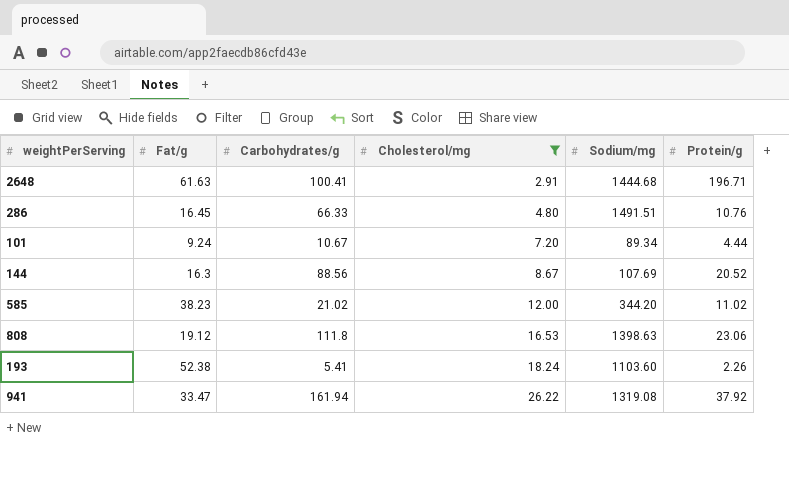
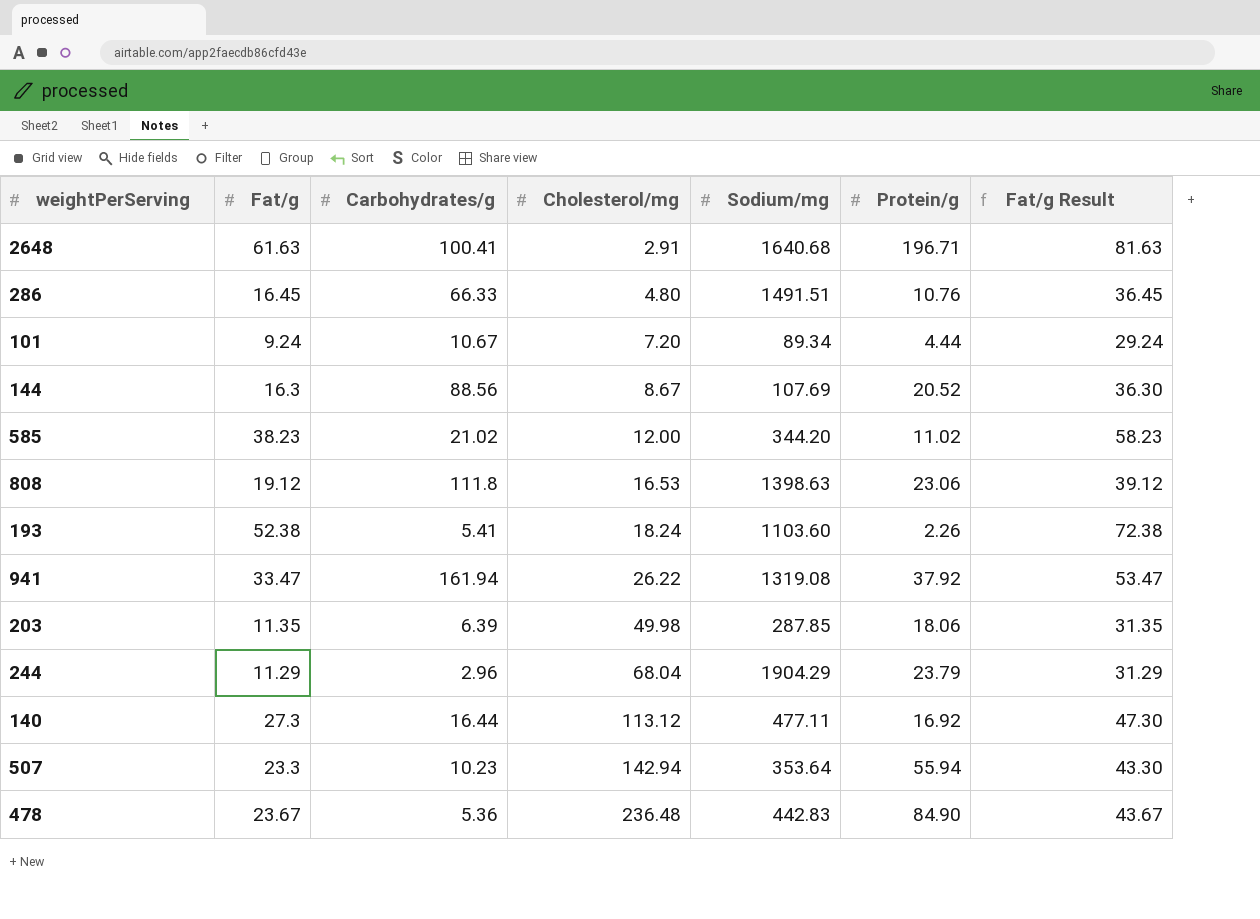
filter: Cholesterol/mg <= 26.22 -> none
column Fat/g Result | formula: none -> [Fat/g] + 20
2648 | Sodium/mg: 1444.68 -> 1640.68

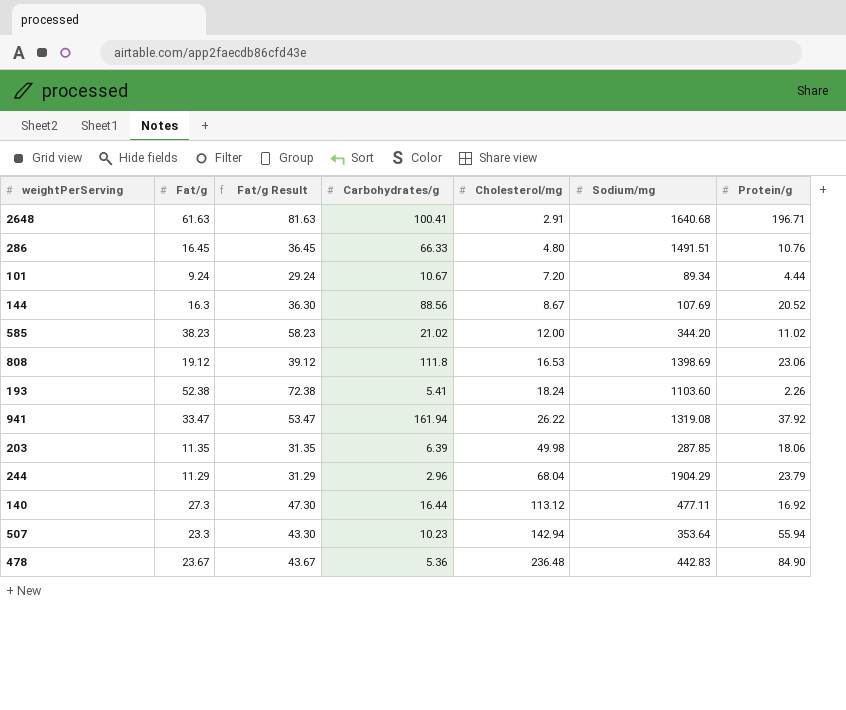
column Fat/g Result | position: 7 -> 3
808 | Sodium/mg: 1398.63 -> 1398.69

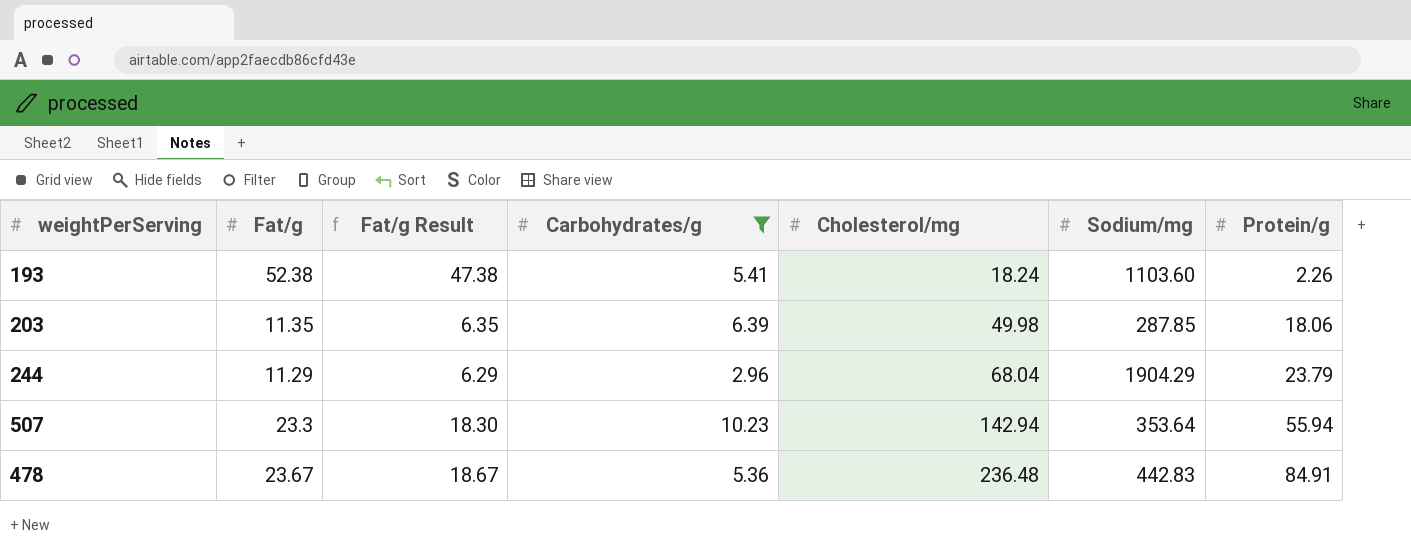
filter: none -> Carbohydrates/g <= 10.23
column Fat/g Result | formula: [Fat/g] + 20 -> [Fat/g] - 5
478 | Protein/g: 84.90 -> 84.91

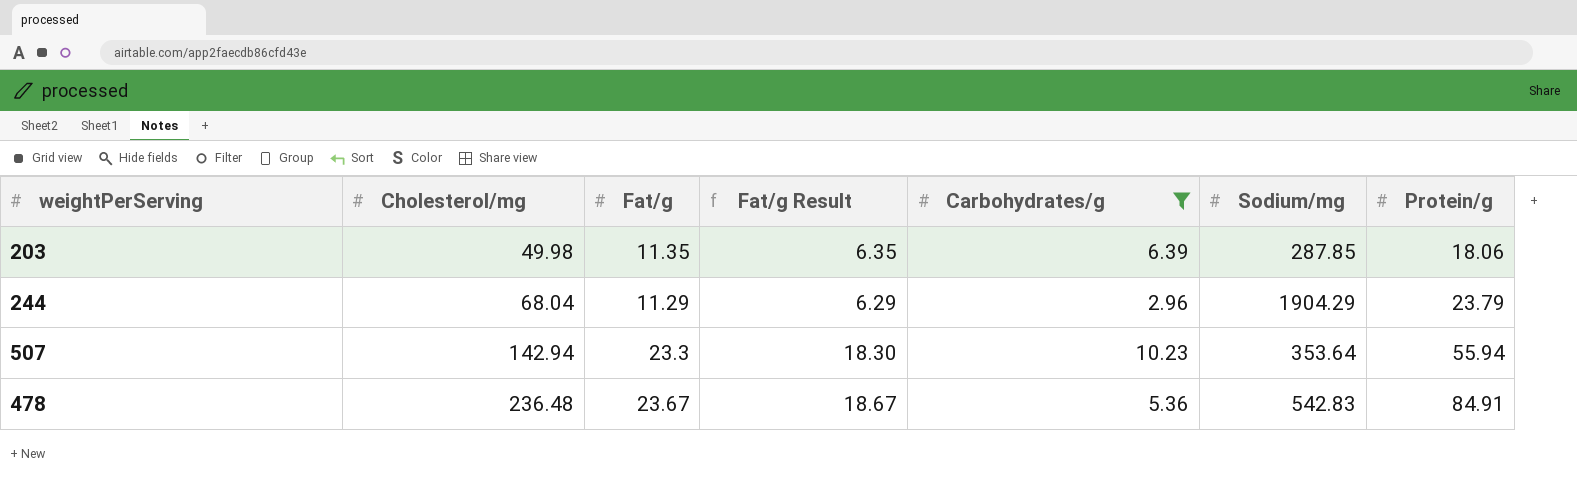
column Cholesterol/mg | position: 5 -> 2
row 193: 52.38 | 47.38 | 5.41 | 18.24 | 1103.60 | 2.26 -> none
478 | Sodium/mg: 442.83 -> 542.83

